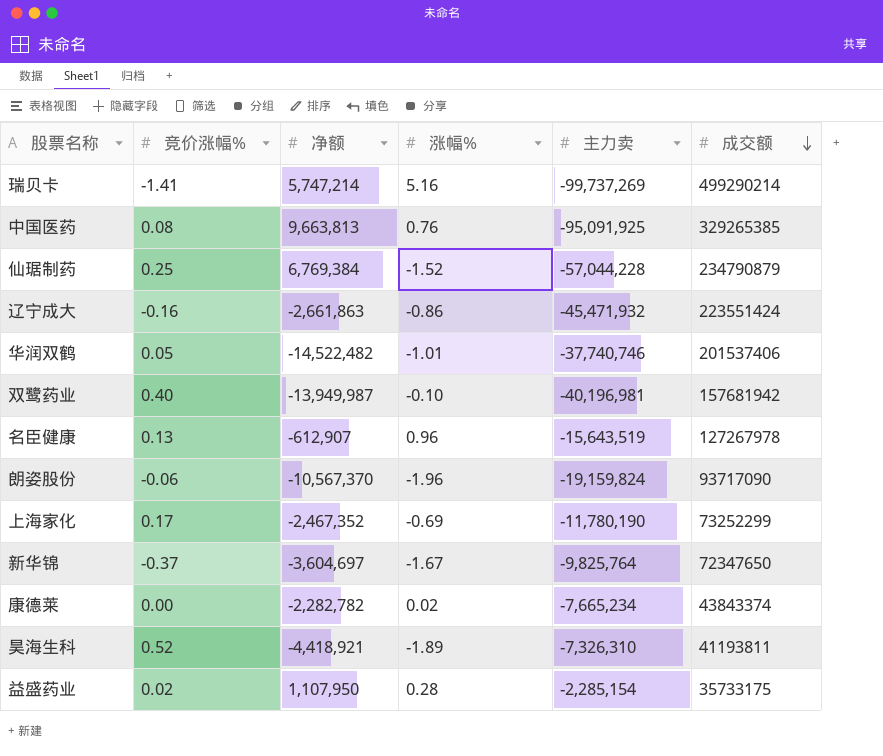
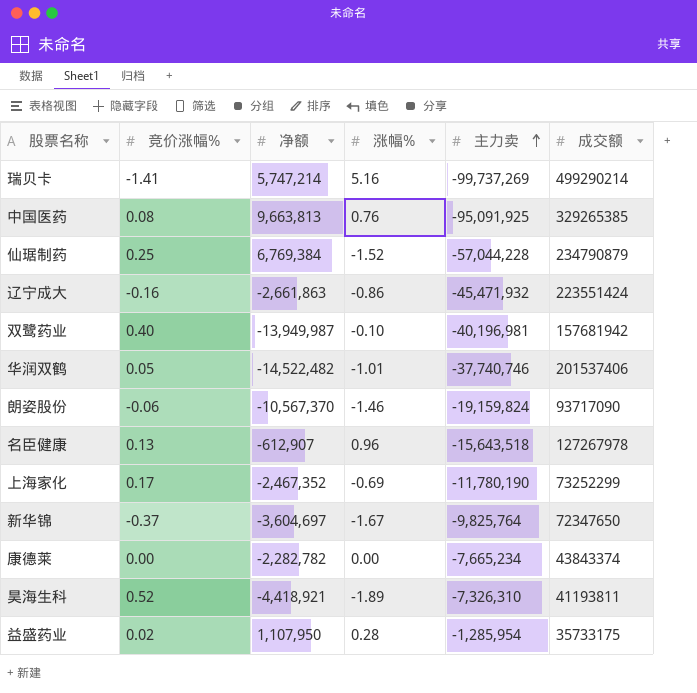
row order: 成交额 descending -> 主力卖 ascending
朗姿股份 | 涨幅%: -1.96 -> -1.46
名臣健康 | 主力卖: -15,643,519 -> -15,643,518
康德莱 | 涨幅%: 0.02 -> 0.00
益盛药业 | 主力卖: -2,285,154 -> -1,285,954

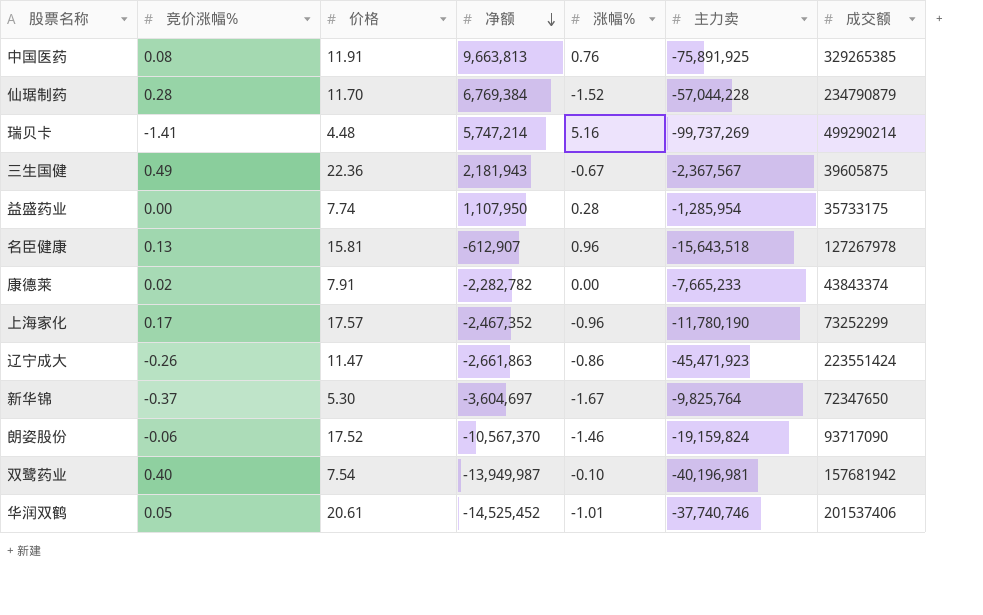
row order: 主力卖 ascending -> 净额 descending
column 价格 | position: none -> 3
row 昊海生科: 0.52 | -4,418,921 | -1.89 | -7,326,310 | 41193811 -> none
中国医药 | 主力卖: -95,091,925 -> -75,891,925
仙琚制药 | 竞价涨幅%: 0.25 -> 0.28
row 三生国健: none -> 0.49 | 22.36 | 2,181,943 | -0.67 | -2,367,567 | 39605875
益盛药业 | 竞价涨幅%: 0.02 -> 0.00
康德莱 | 竞价涨幅%: 0.00 -> 0.02
康德莱 | 主力卖: -7,665,234 -> -7,665,233
上海家化 | 涨幅%: -0.69 -> -0.96
辽宁成大 | 竞价涨幅%: -0.16 -> -0.26
辽宁成大 | 主力卖: -45,471,932 -> -45,471,923
华润双鹤 | 净额: -14,522,482 -> -14,525,452

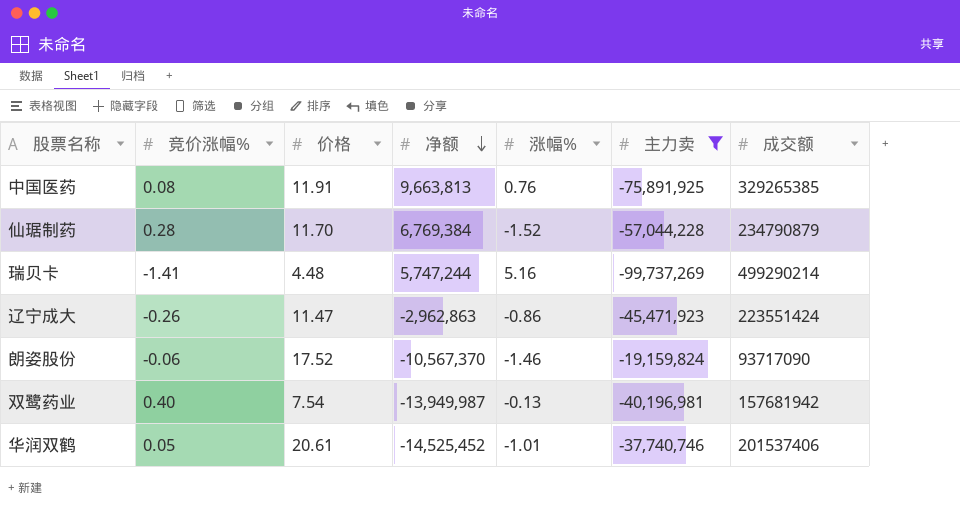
filter: none -> 主力卖 <= -19,159,824
瑞贝卡 | 净额: 5,747,214 -> 5,747,244
辽宁成大 | 净额: -2,661,863 -> -2,962,863
双鹭药业 | 涨幅%: -0.10 -> -0.13

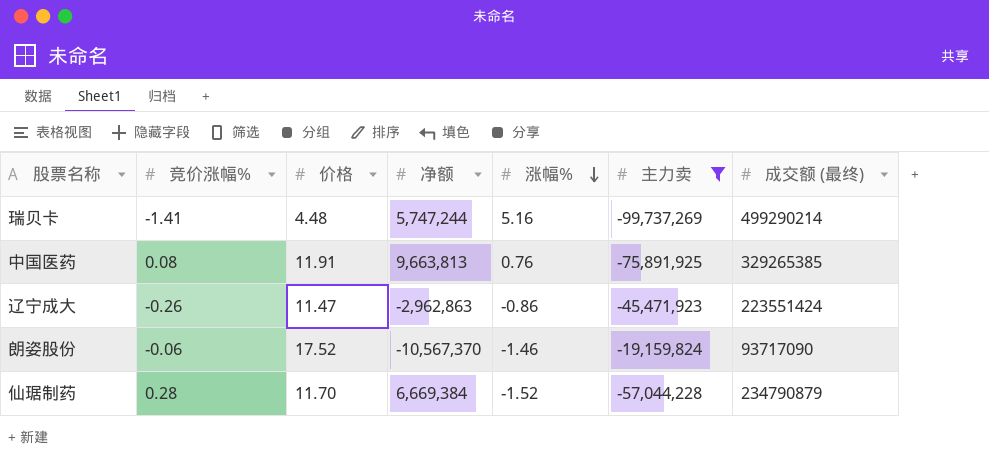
row order: 净额 descending -> 涨幅% descending
column name: 成交额 -> 成交额 (最终)
row 双鹭药业: 0.40 | 7.54 | -13,949,987 | -0.13 | -40,196,981 | 157681942 -> none
row 华润双鹤: 0.05 | 20.61 | -14,525,452 | -1.01 | -37,740,746 | 201537406 -> none
仙琚制药 | 净额: 6,769,384 -> 6,669,384

